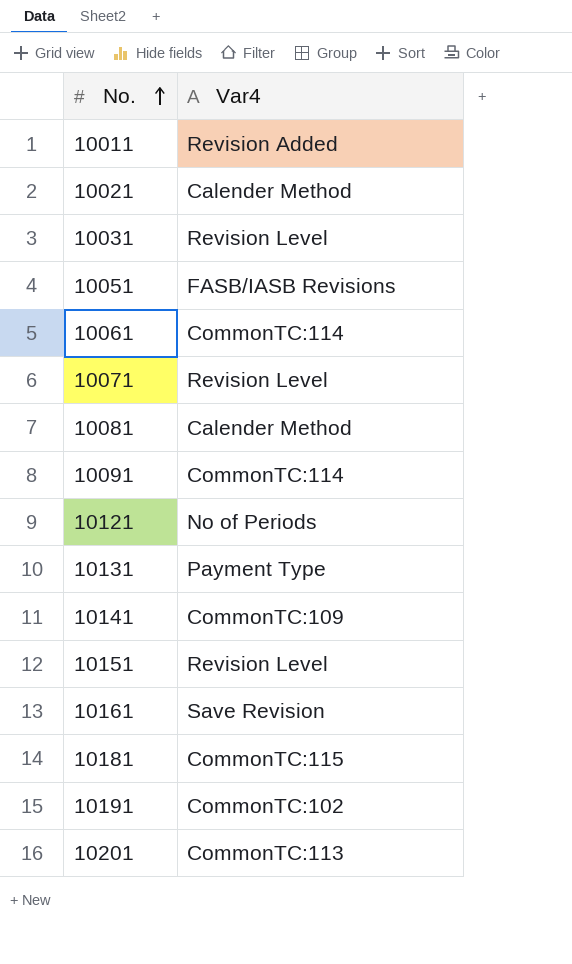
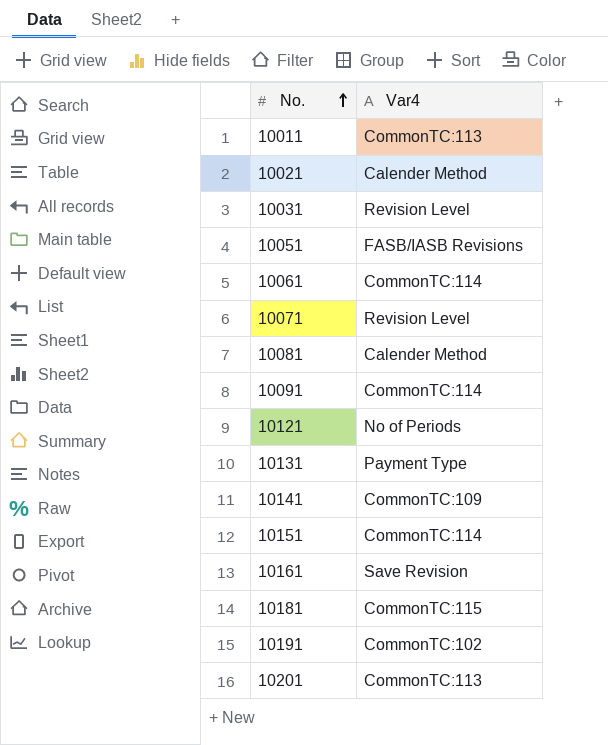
10011 | Var4: Revision Added -> CommonTC:113
10151 | Var4: Revision Level -> CommonTC:114

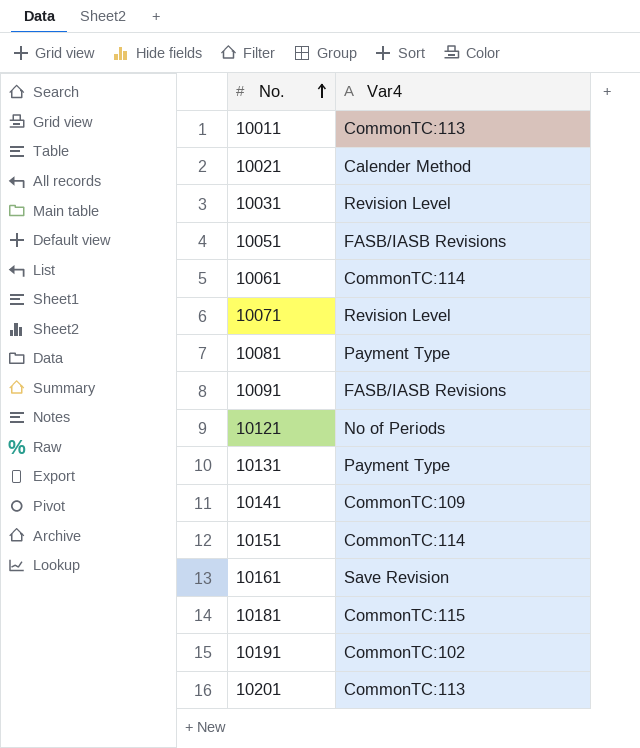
10081 | Var4: Calender Method -> Payment Type
10091 | Var4: CommonTC:114 -> FASB/IASB Revisions

